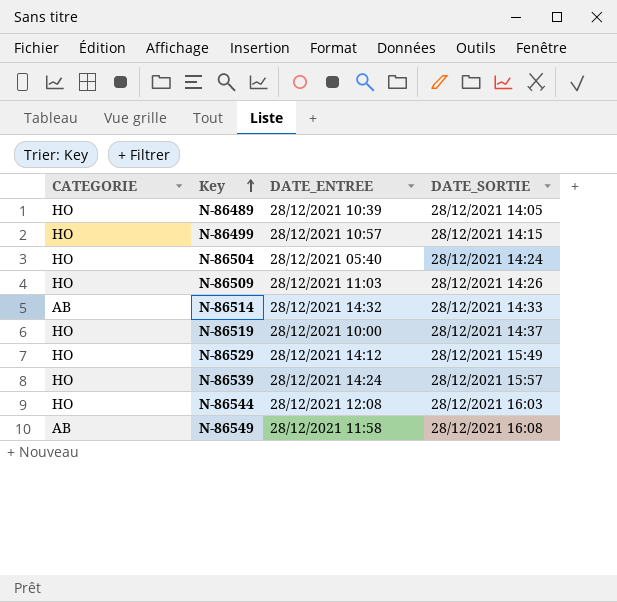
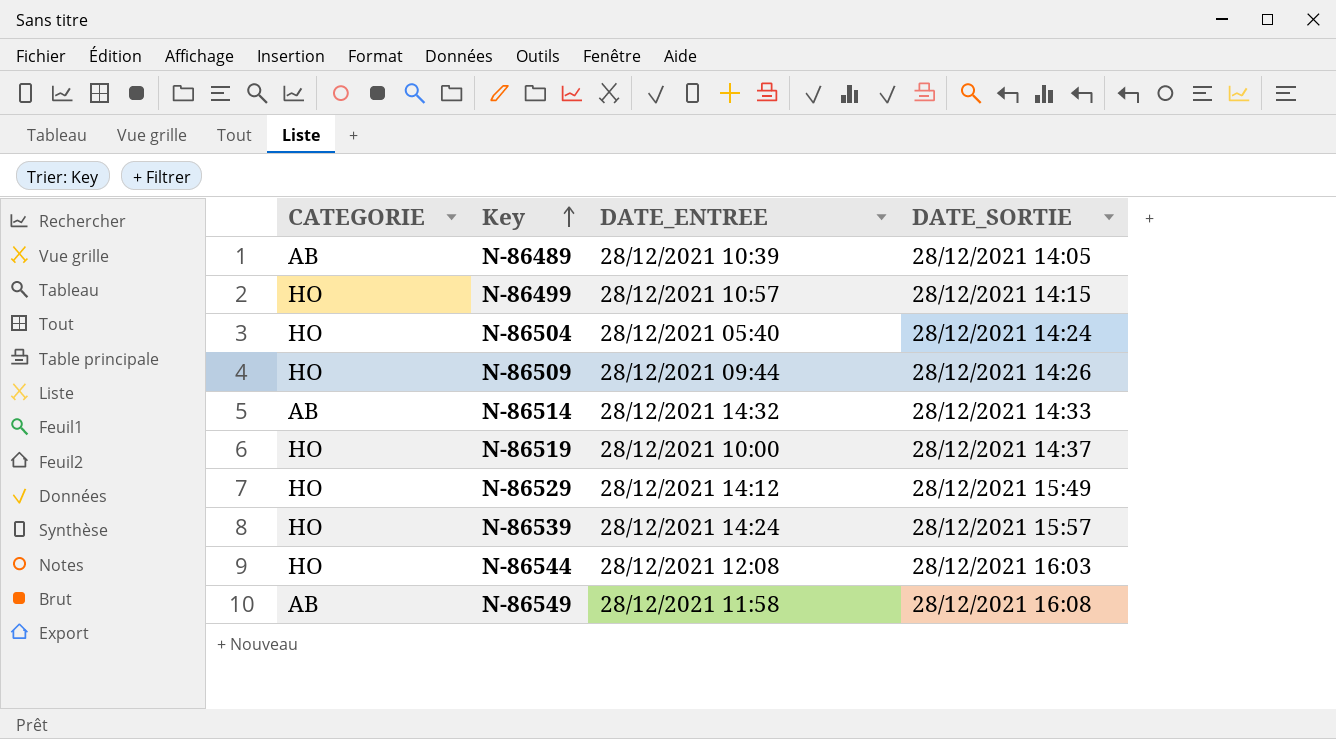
N-86489 | CATEGORIE: HO -> AB
N-86509 | DATE_ENTREE: 28/12/2021 11:03 -> 28/12/2021 09:44

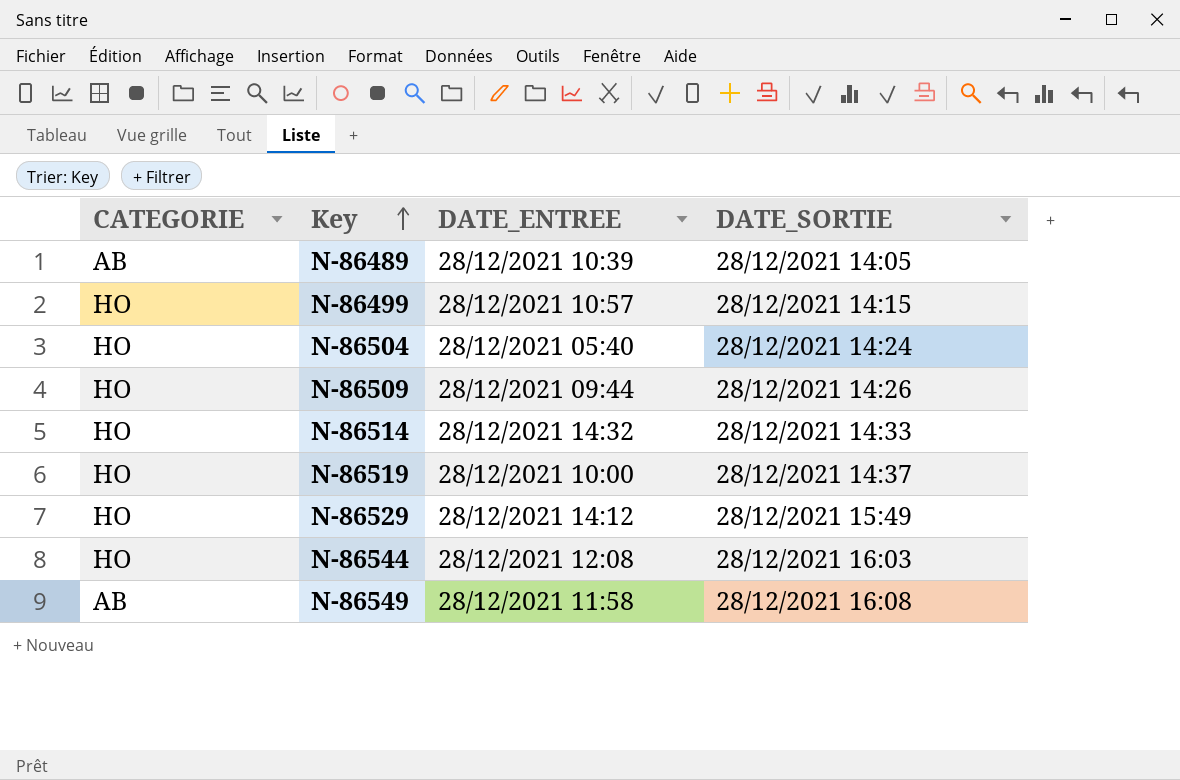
row N-86539: HO | 28/12/2021 14:24 | 28/12/2021 15:57 -> none
N-86514 | CATEGORIE: AB -> HO

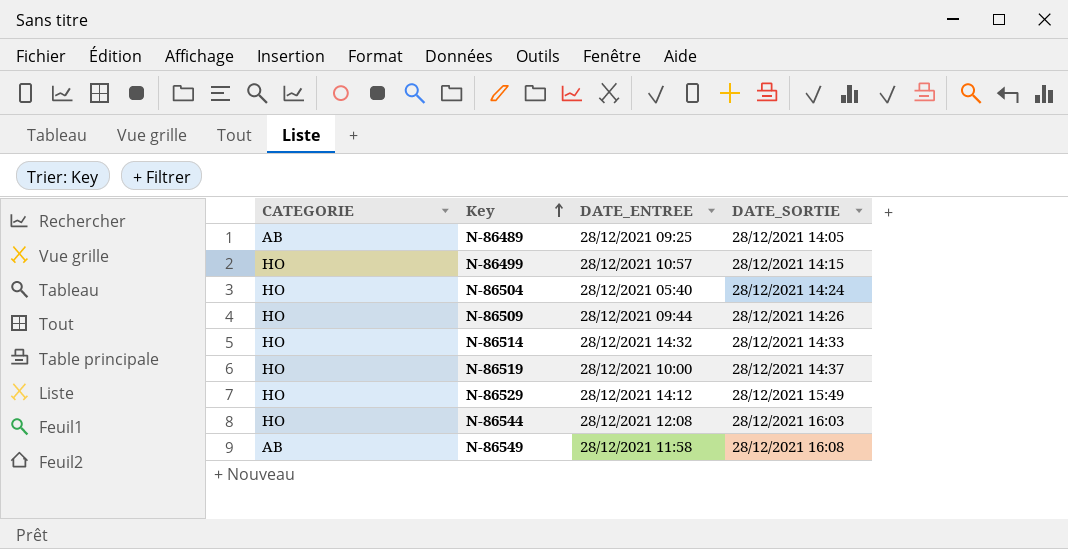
N-86489 | DATE_ENTREE: 28/12/2021 10:39 -> 28/12/2021 09:25

